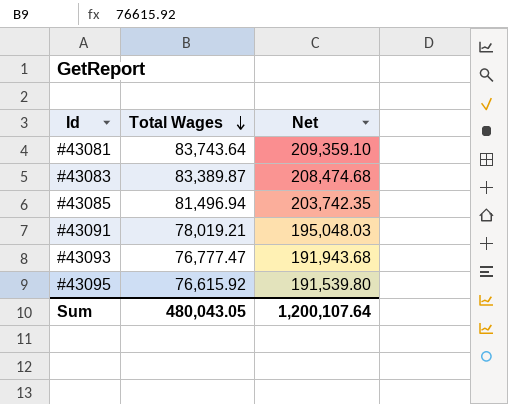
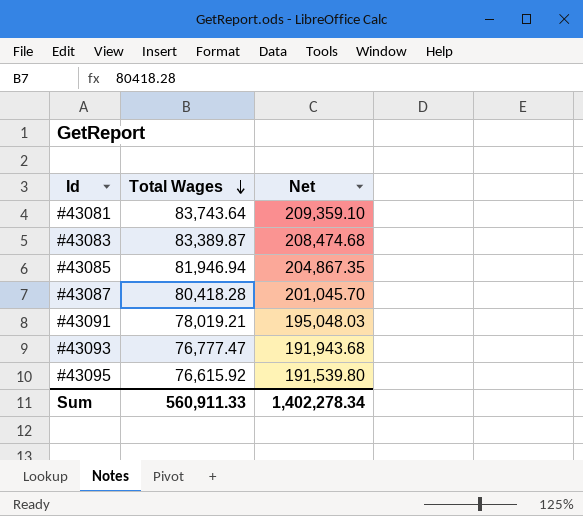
#43085 | Total Wages: 81,496.94 -> 81,946.94
#43085 | Net: 203,742.35 -> 204,867.35
row #43087: none -> 80,418.28 | 201,045.70
Sum | Total Wages: 480,043.05 -> 560,911.33
Sum | Net: 1,200,107.64 -> 1,402,278.34

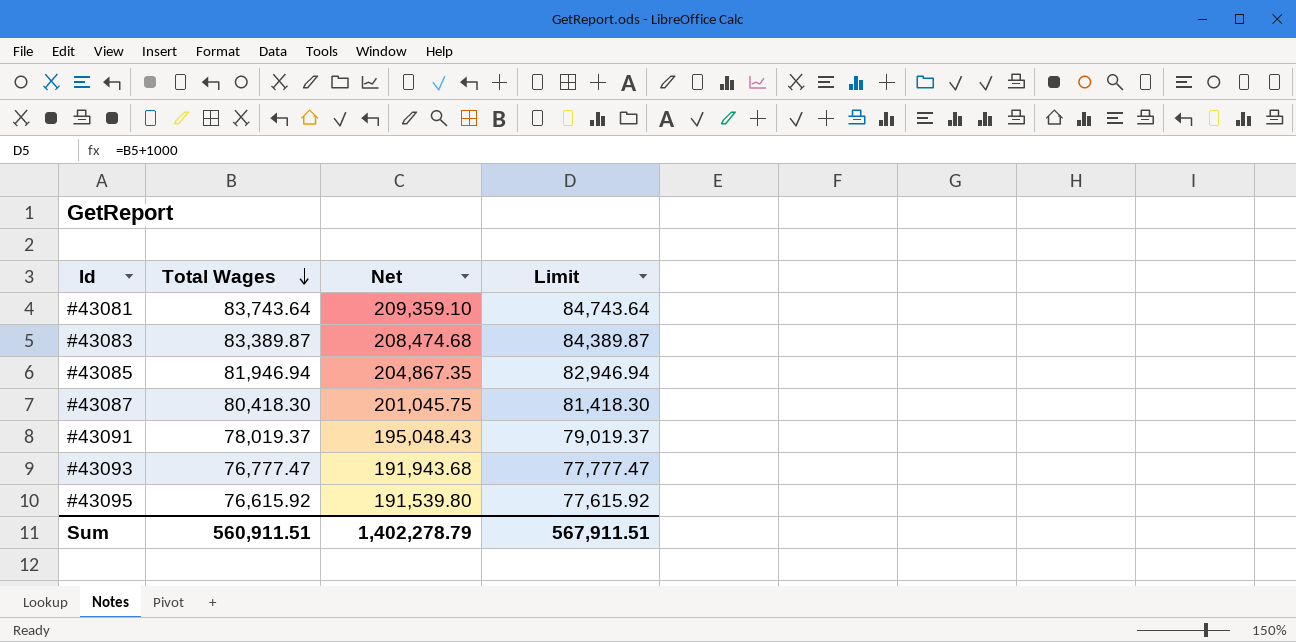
column Limit | formula: none -> [Total Wages] + 1000
#43087 | Total Wages: 80,418.28 -> 80,418.30
#43087 | Net: 201,045.70 -> 201,045.75
#43091 | Total Wages: 78,019.21 -> 78,019.37
#43091 | Net: 195,048.03 -> 195,048.43
Sum | Total Wages: 560,911.33 -> 560,911.51
Sum | Net: 1,402,278.34 -> 1,402,278.79

